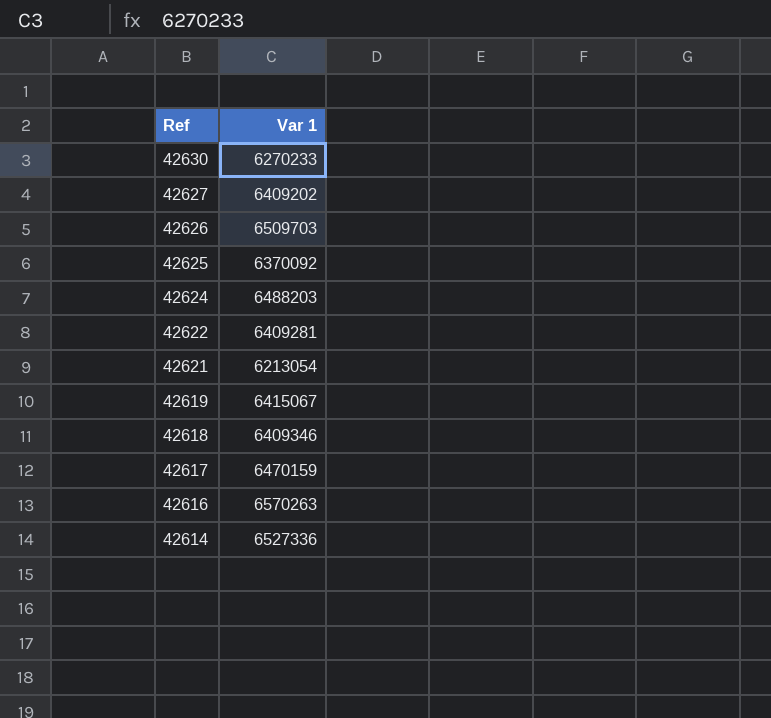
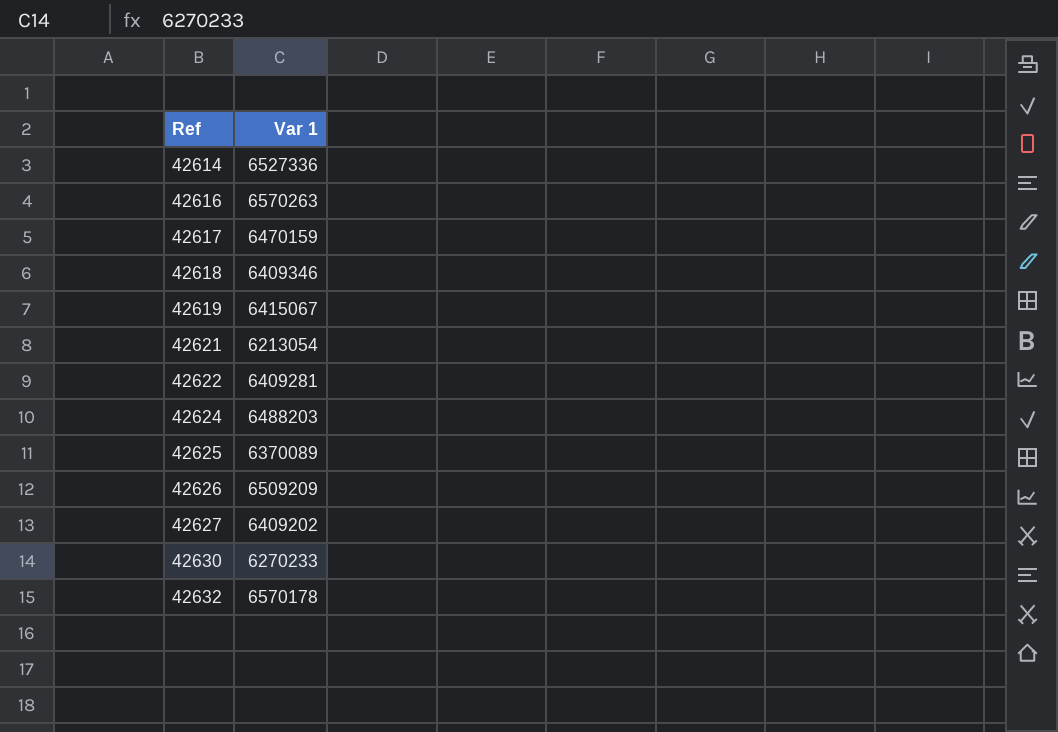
row order: Ref descending -> Ref ascending
42625 | Var 1: 6370092 -> 6370089
42626 | Var 1: 6509703 -> 6509209
row 42632: none -> 6570178

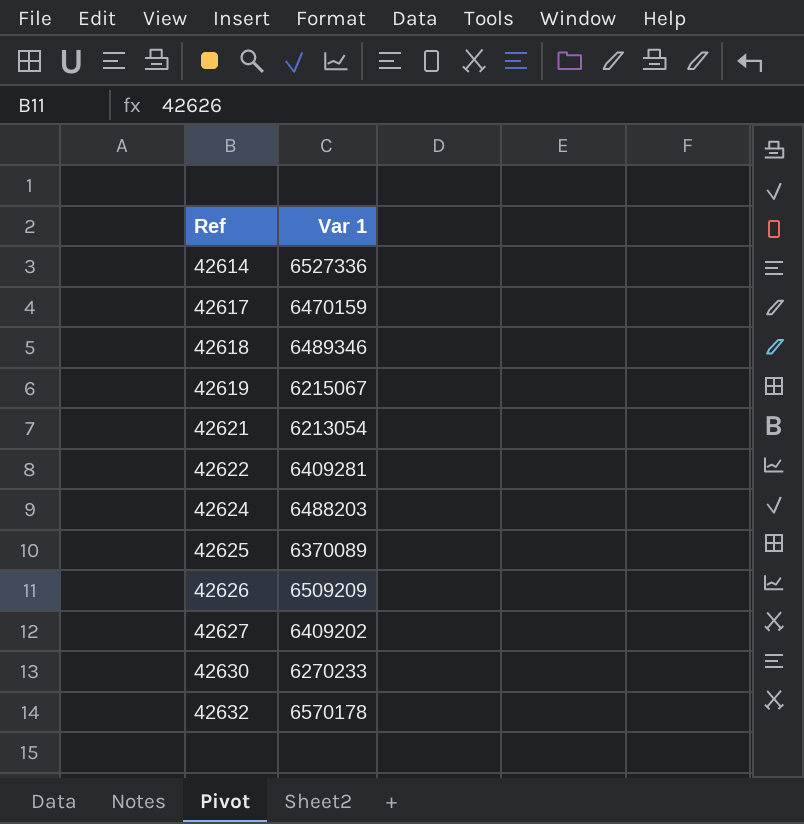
row 42616: 6570263 -> none
42618 | Var 1: 6409346 -> 6489346
42619 | Var 1: 6415067 -> 6215067

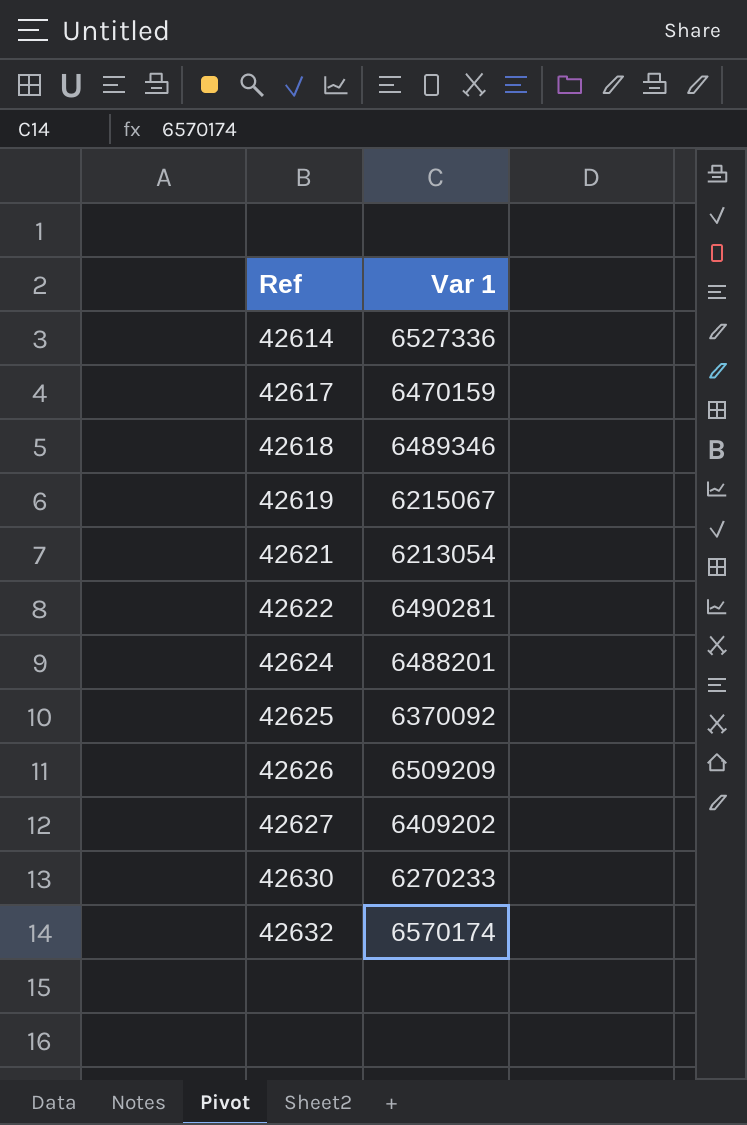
42622 | Var 1: 6409281 -> 6490281
42624 | Var 1: 6488203 -> 6488201
42625 | Var 1: 6370089 -> 6370092
42632 | Var 1: 6570178 -> 6570174

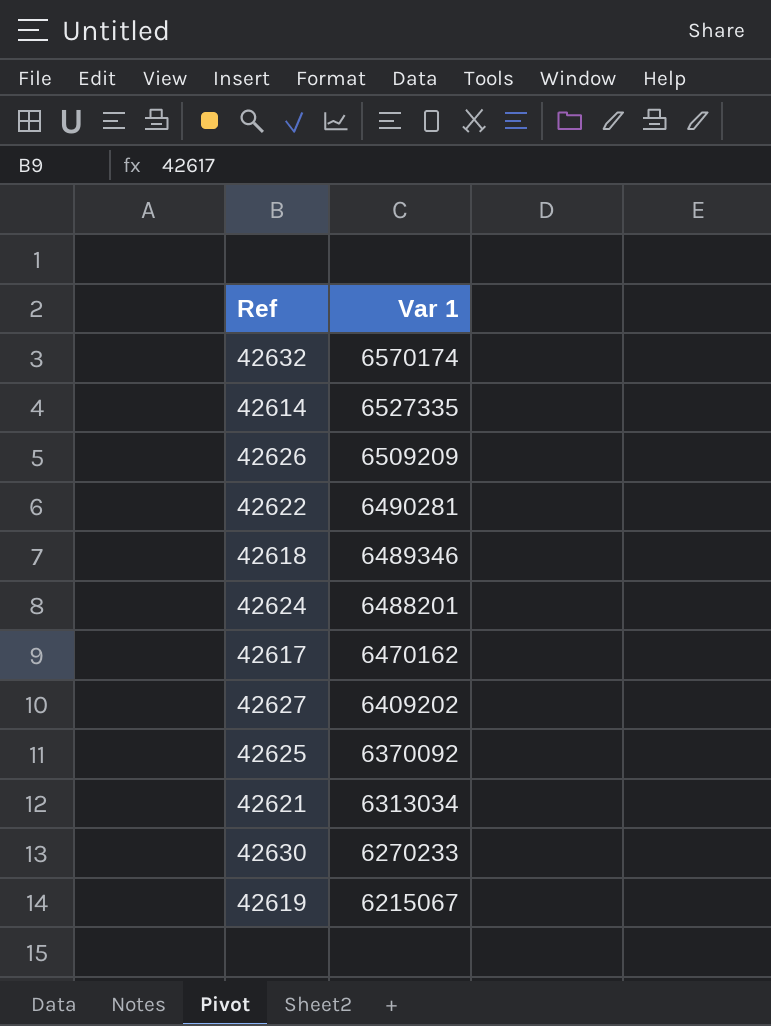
row order: Ref ascending -> Var 1 descending
42614 | Var 1: 6527336 -> 6527335
42617 | Var 1: 6470159 -> 6470162
42621 | Var 1: 6213054 -> 6313034

